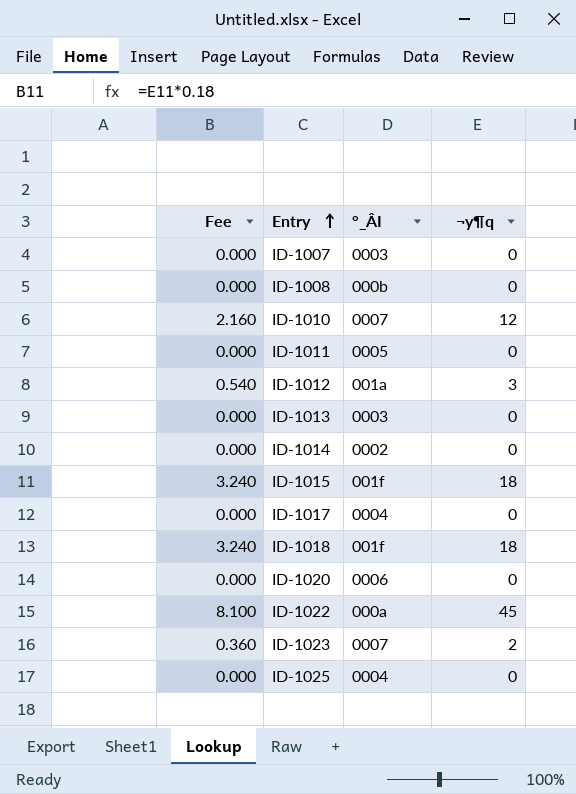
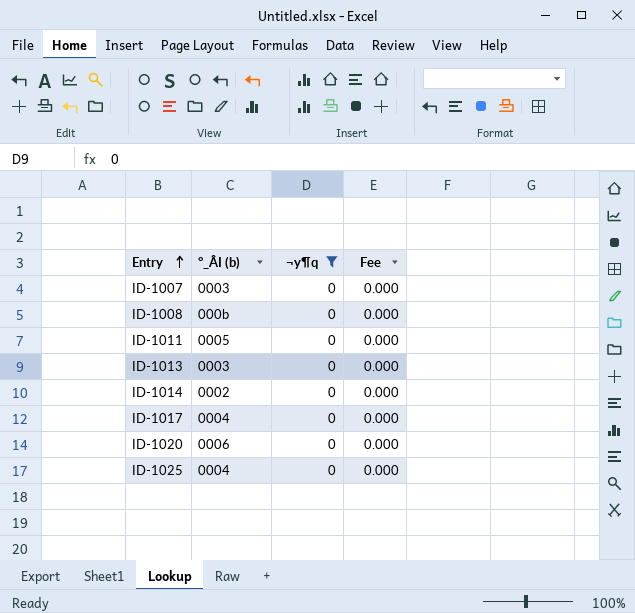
filter: none -> ¬y¶q = 0
column name: °_ÂI -> °_ÂI (b)
column Fee | position: 1 -> 4

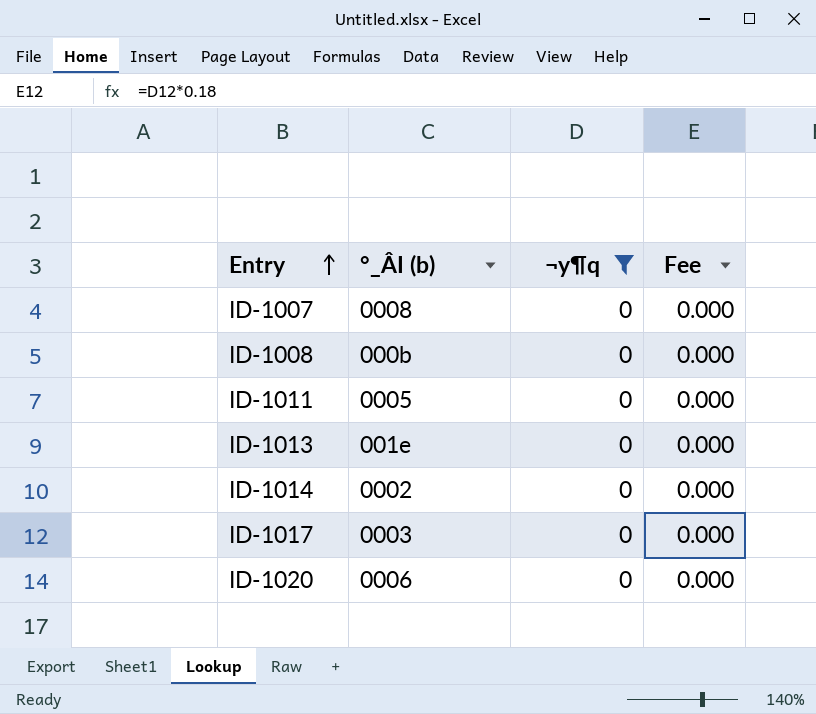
row ID-1025: 0004 | 0 | 0.000 -> none
ID-1007 | °_ÂI (b): 0003 -> 0008
ID-1013 | °_ÂI (b): 0003 -> 001e
ID-1017 | °_ÂI (b): 0004 -> 0003

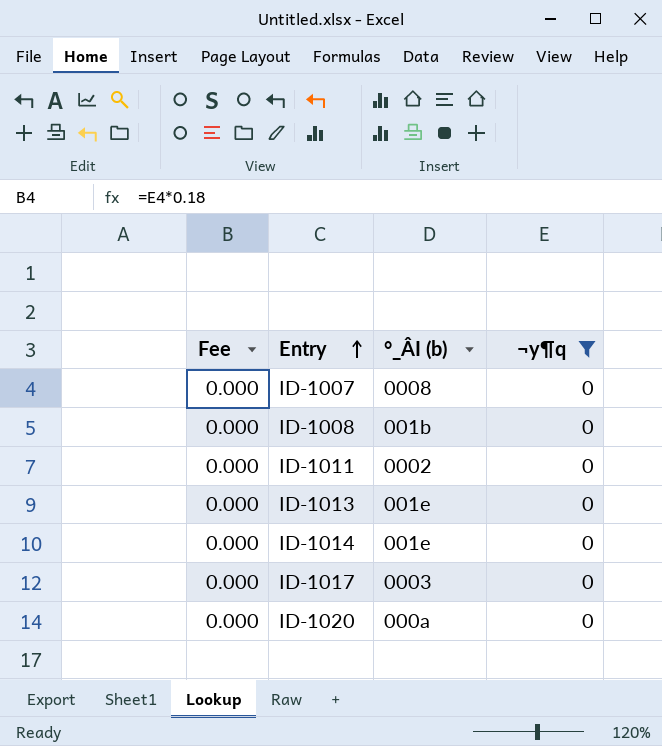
column Fee | position: 4 -> 1
ID-1008 | °_ÂI (b): 000b -> 001b
ID-1011 | °_ÂI (b): 0005 -> 0002
ID-1014 | °_ÂI (b): 0002 -> 001e
ID-1020 | °_ÂI (b): 0006 -> 000a

